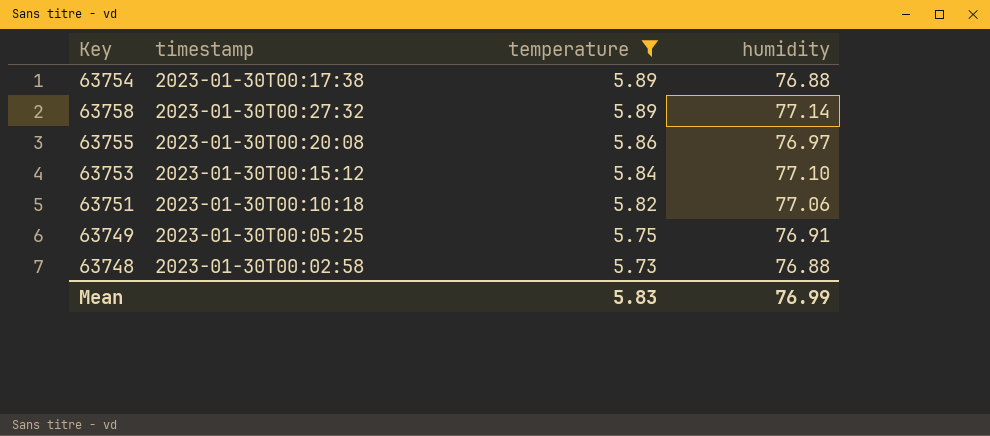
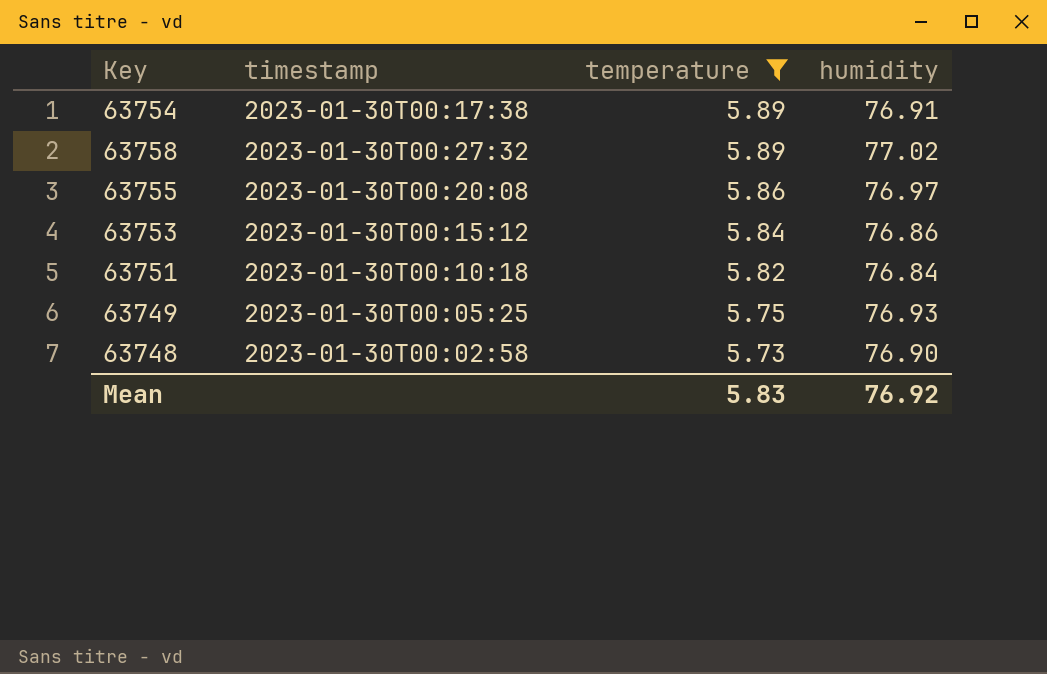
63754 | humidity: 76.88 -> 76.91
63758 | humidity: 77.14 -> 77.02
63753 | humidity: 77.10 -> 76.86
63751 | humidity: 77.06 -> 76.84
63749 | humidity: 76.91 -> 76.93
63748 | humidity: 76.88 -> 76.90
Mean | humidity: 76.99 -> 76.92

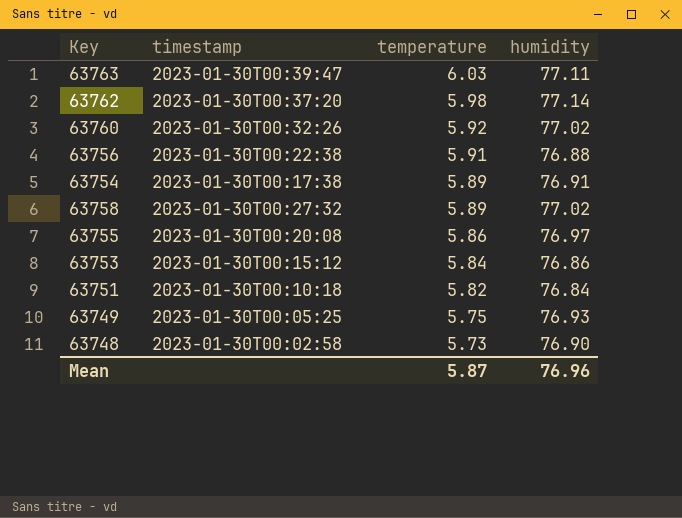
filter: temperature <= 5.89 -> none
Mean | temperature: 5.83 -> 5.87
Mean | humidity: 76.92 -> 76.96

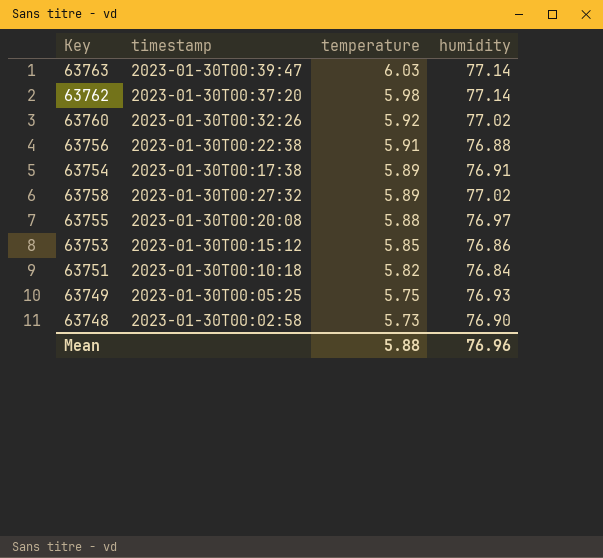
63763 | humidity: 77.11 -> 77.14
63755 | temperature: 5.86 -> 5.88
63753 | temperature: 5.84 -> 5.85
Mean | temperature: 5.87 -> 5.88

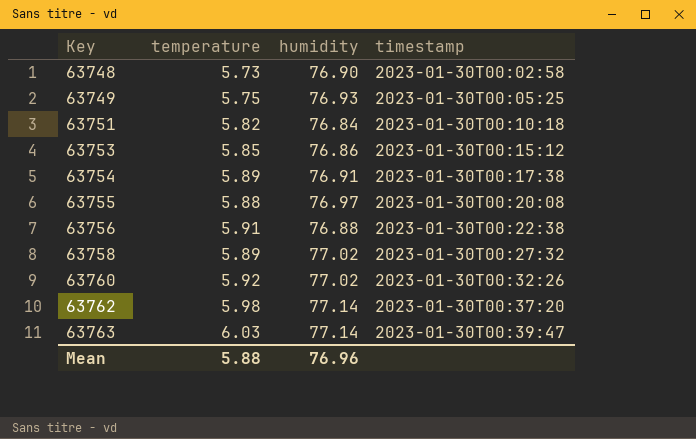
row order: temperature descending -> Key ascending
column timestamp | position: 2 -> 4

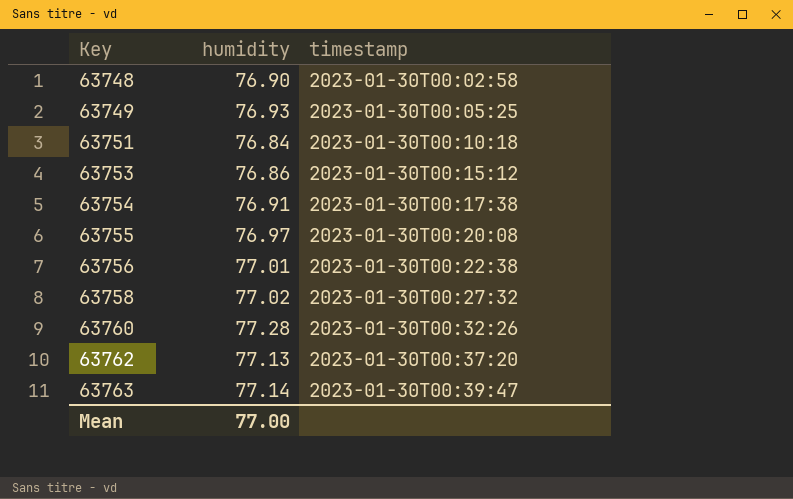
column temperature | position: 2 -> none
63756 | humidity: 76.88 -> 77.01
63760 | humidity: 77.02 -> 77.28
63762 | humidity: 77.14 -> 77.13
Mean | humidity: 76.96 -> 77.00

